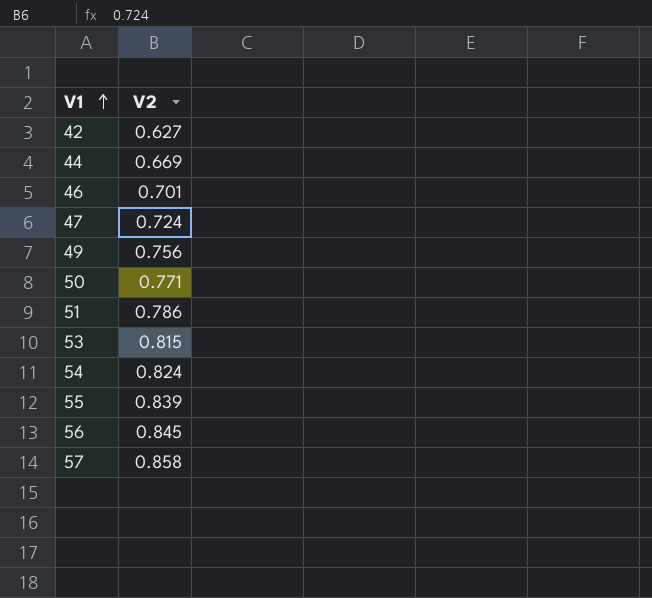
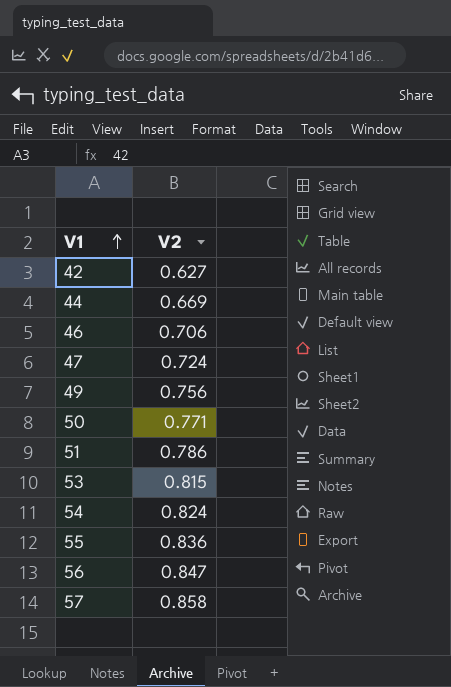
46 | V2: 0.701 -> 0.706
55 | V2: 0.839 -> 0.836
56 | V2: 0.845 -> 0.847

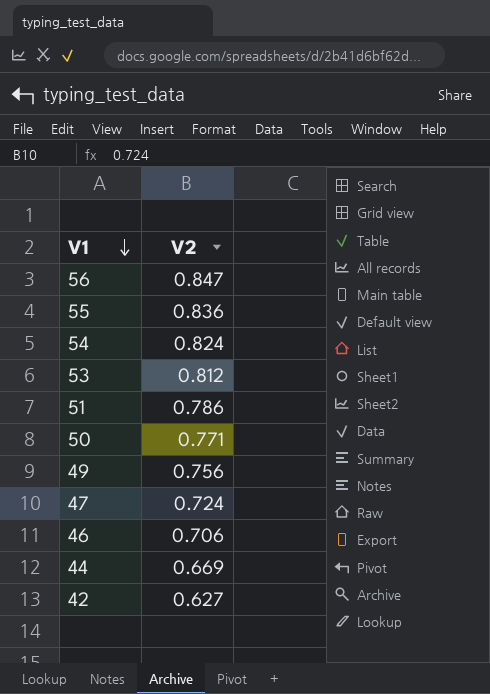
row order: V1 ascending -> V1 descending
row 57: 0.858 -> none
53 | V2: 0.815 -> 0.812

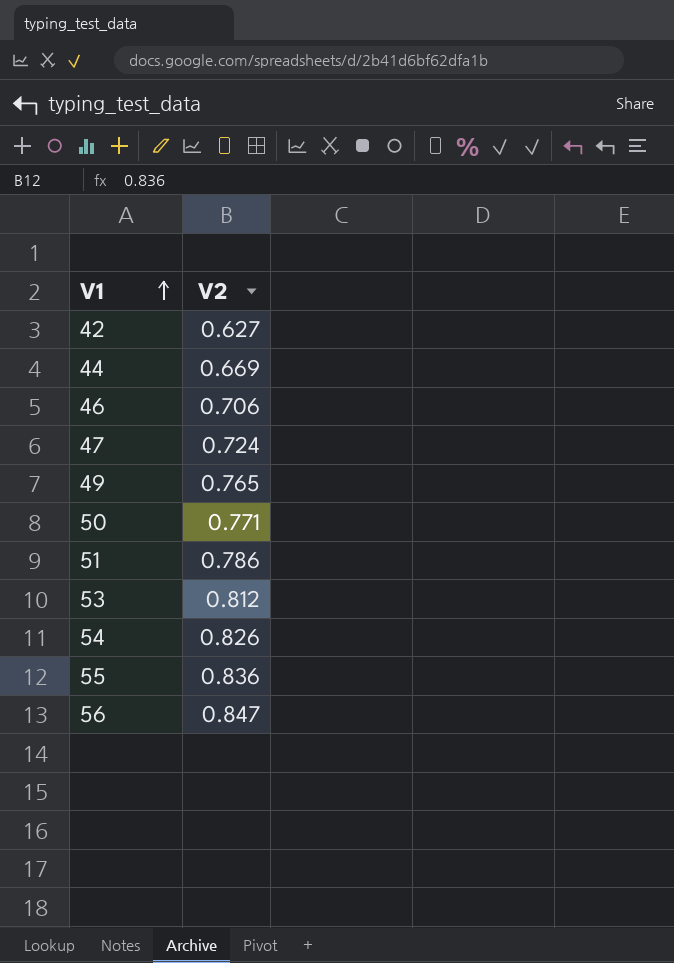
row order: V1 descending -> V1 ascending
49 | V2: 0.756 -> 0.765
54 | V2: 0.824 -> 0.826

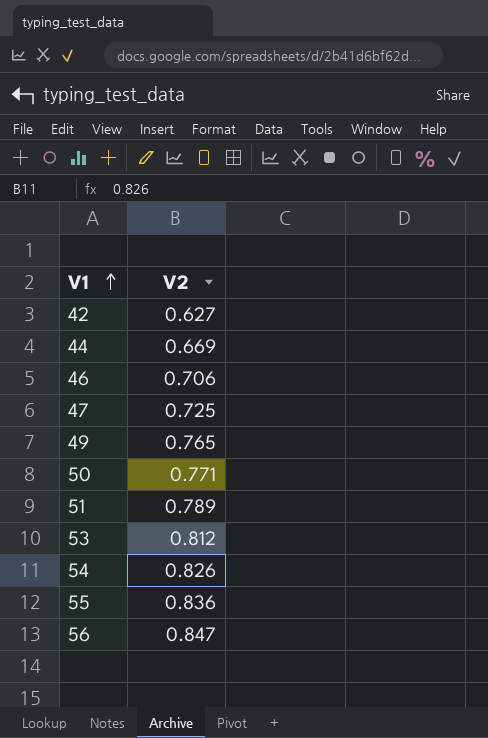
47 | V2: 0.724 -> 0.725
51 | V2: 0.786 -> 0.789

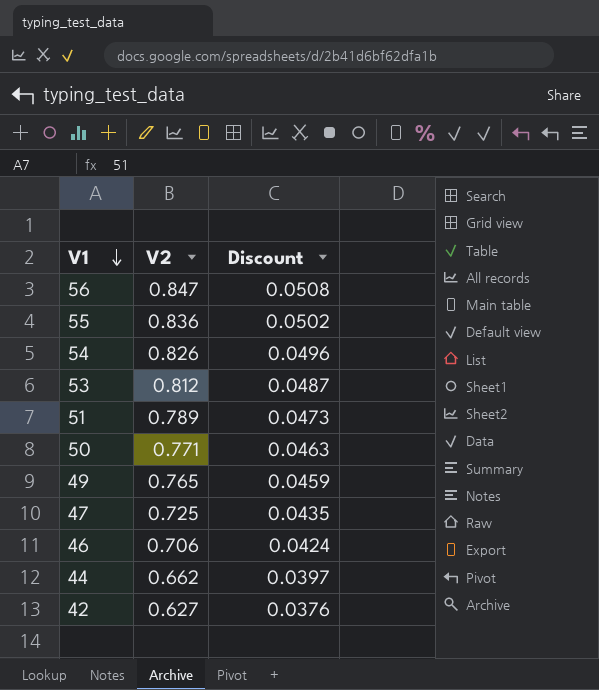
row order: V1 ascending -> V1 descending
column Discount | formula: none -> [V2] * 0.06
44 | V2: 0.669 -> 0.662

